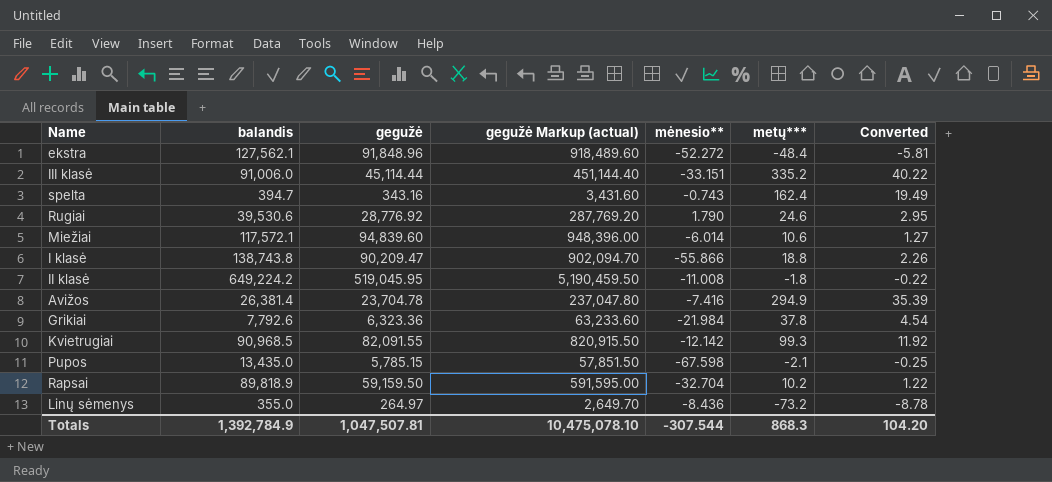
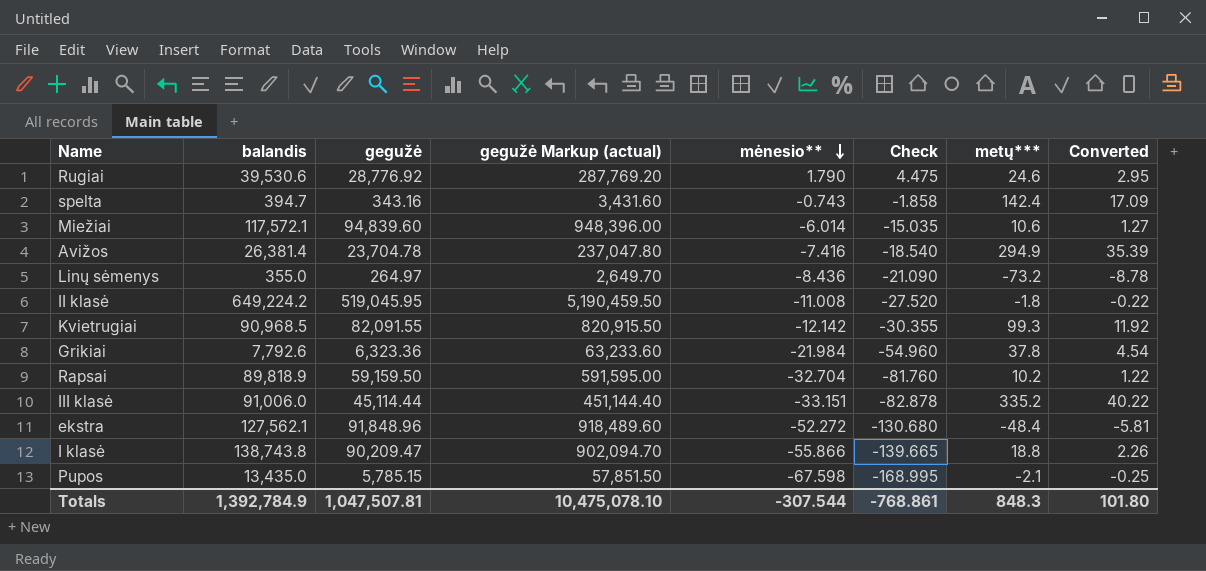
row order: none -> mėnesio** descending
column Check | formula: none -> [mėnesio**] * 2.5
spelta | metų***: 162.4 -> 142.4
spelta | Converted: 19.49 -> 17.09
Totals | metų***: 868.3 -> 848.3
Totals | Converted: 104.20 -> 101.80

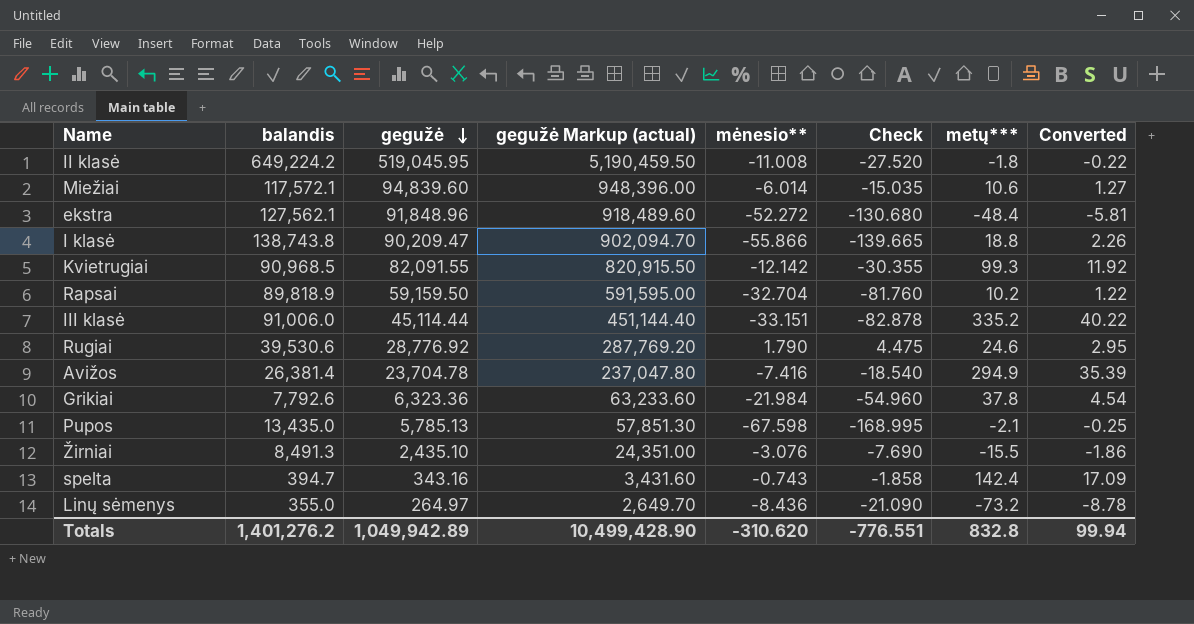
row order: mėnesio** descending -> gegužė descending
Pupos | gegužė: 5,785.15 -> 5,785.13
Pupos | gegužė Markup (actual): 57,851.50 -> 57,851.30
row Žirniai: none -> 8,491.3 | 2,435.10 | 24,351.00 | -3.076 | -7.690 | -15.5 | -1.86
Totals | balandis: 1,392,784.9 -> 1,401,276.2
Totals | gegužė: 1,047,507.81 -> 1,049,942.89
Totals | gegužė Markup (actual): 10,475,078.10 -> 10,499,428.90
Totals | mėnesio**: -307.544 -> -310.620
Totals | Check: -768.861 -> -776.551
Totals | metų***: 848.3 -> 832.8
Totals | Converted: 101.80 -> 99.94

